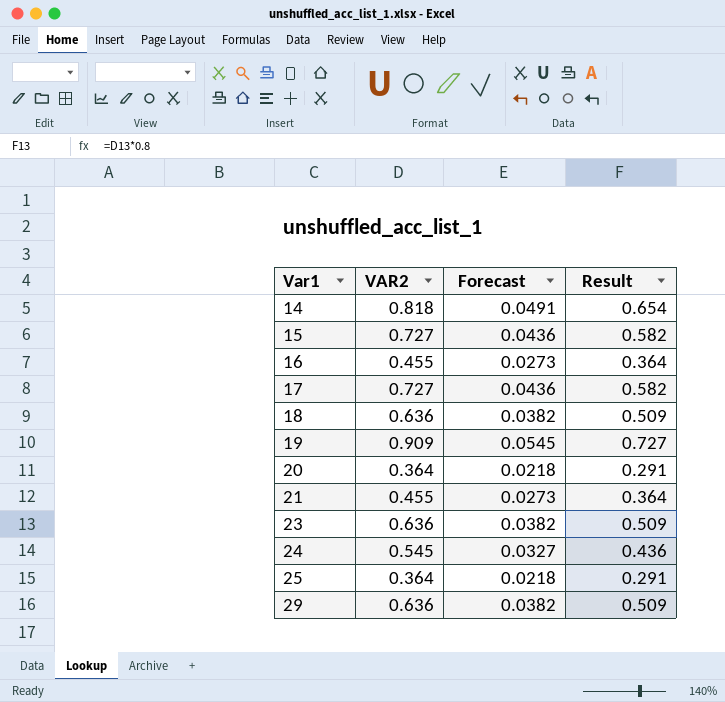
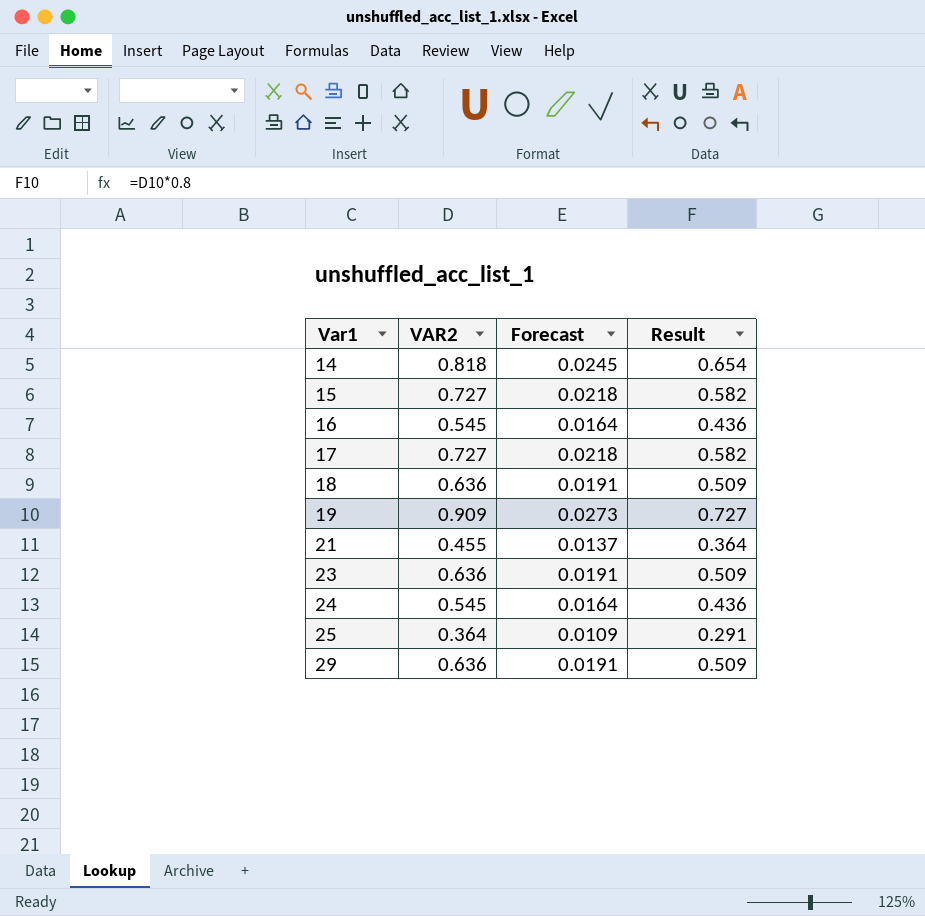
column Forecast | formula: [VAR2] * 0.06 -> [VAR2] * 0.03
row 20: 0.364 | 0.0218 | 0.291 -> none
16 | VAR2: 0.455 -> 0.545
16 | Result: 0.364 -> 0.436

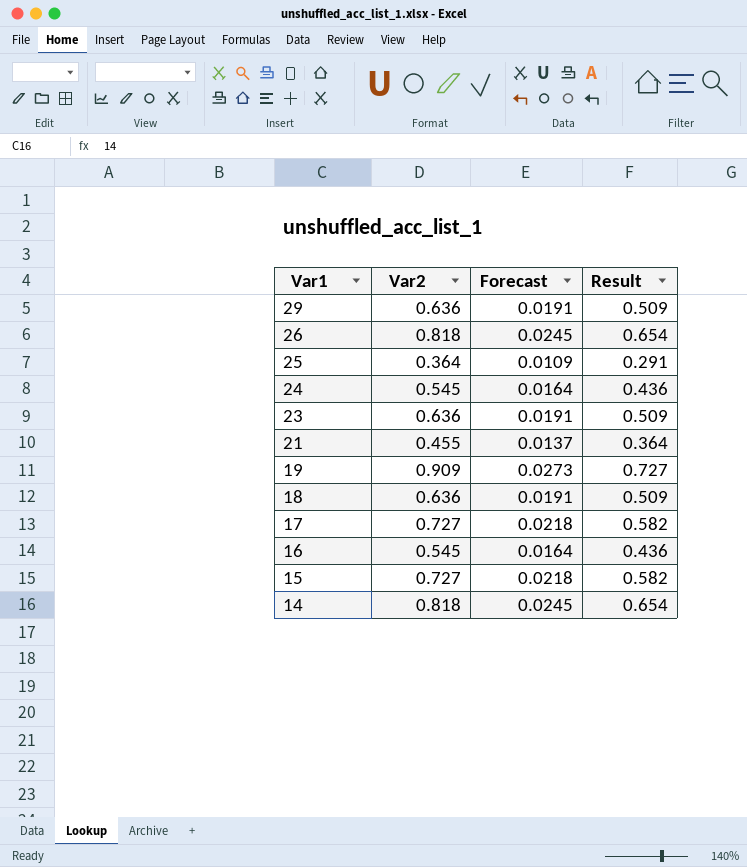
row order: Var1 ascending -> Var1 descending
column name: VAR2 -> Var2
row 26: none -> 0.818 | 0.0245 | 0.654

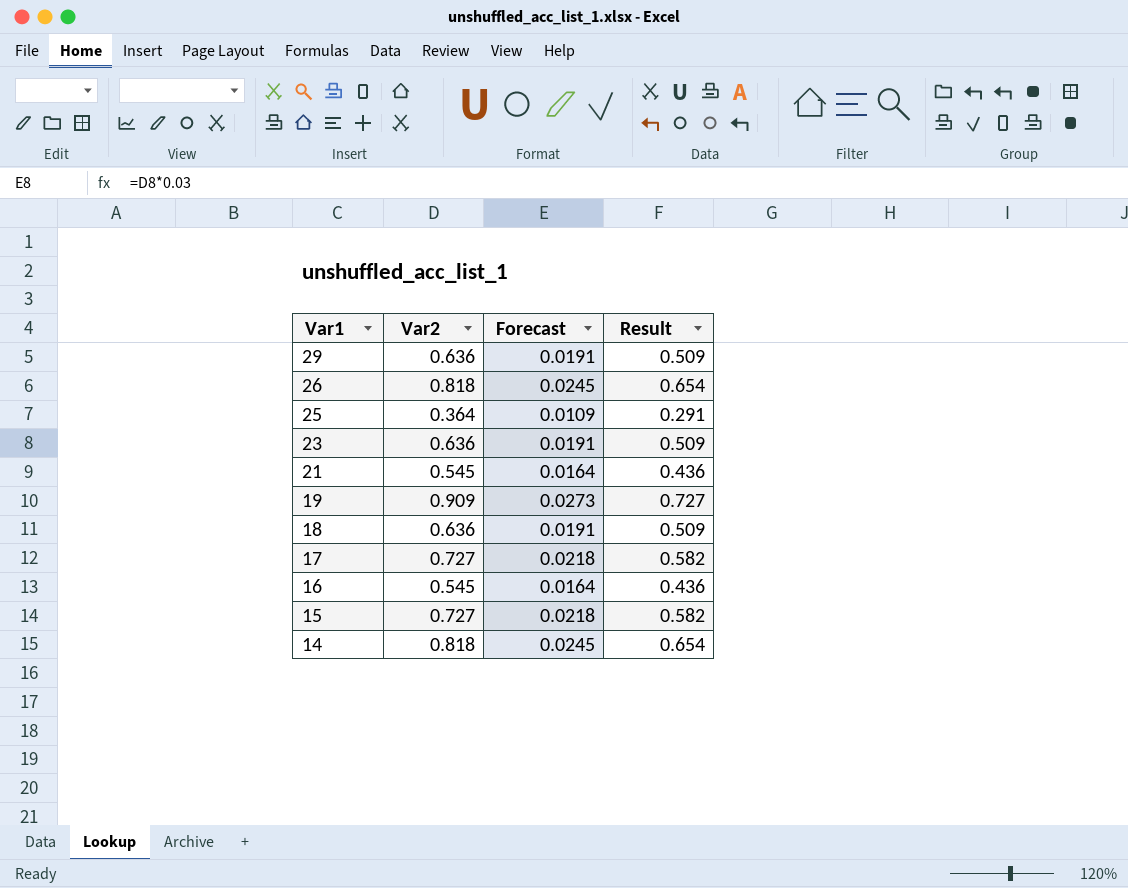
row 24: 0.545 | 0.0164 | 0.436 -> none
21 | Var2: 0.455 -> 0.545
21 | Forecast: 0.0137 -> 0.0164
21 | Result: 0.364 -> 0.436

